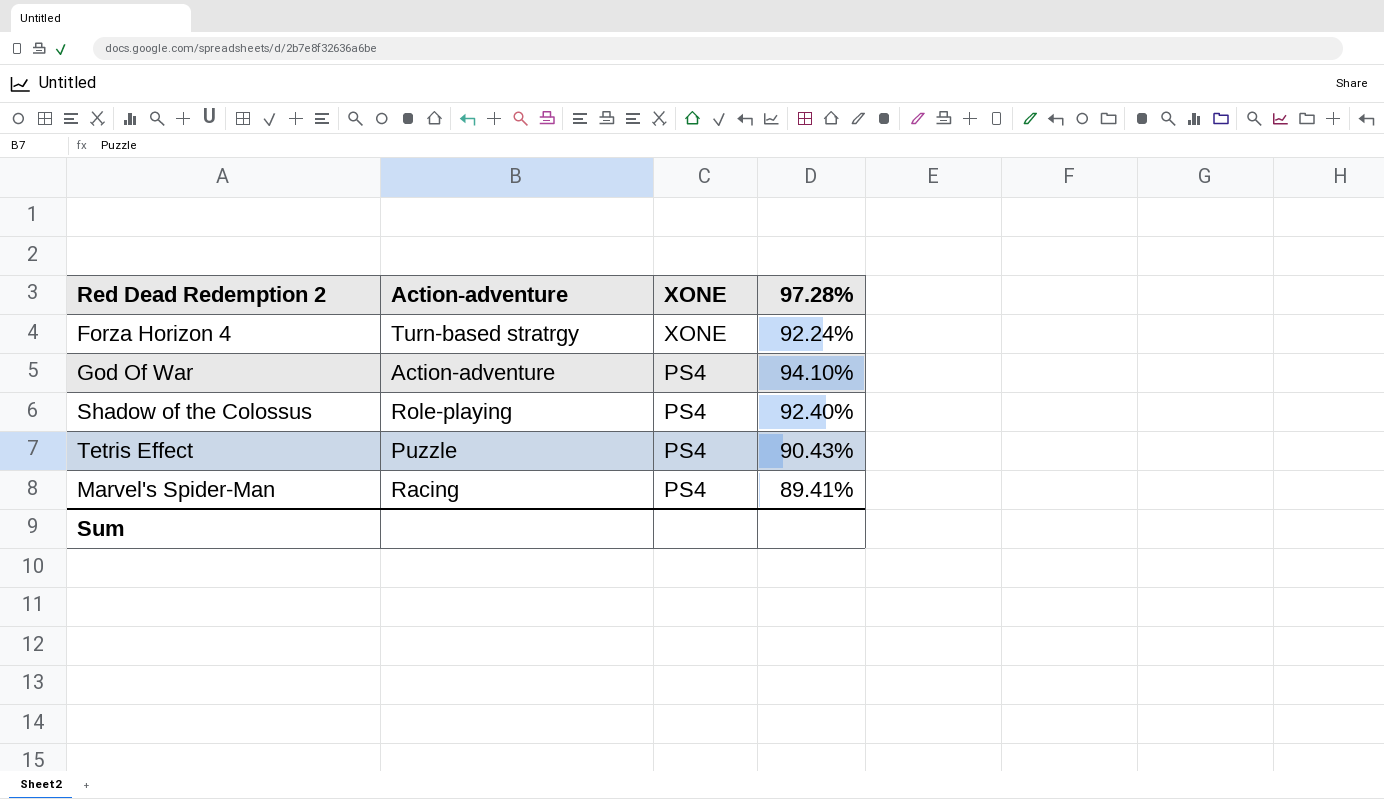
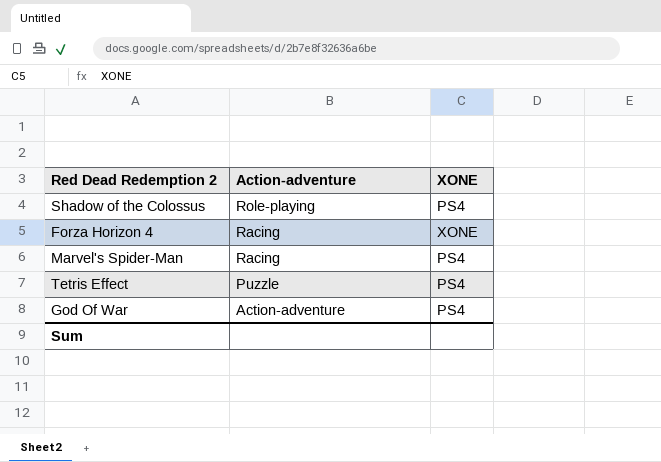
row order: XONE descending -> Action-adventure descending
column 97.28% | position: 4 -> none
Forza Horizon 4 | Action-adventure: Turn-based stratrgy -> Racing

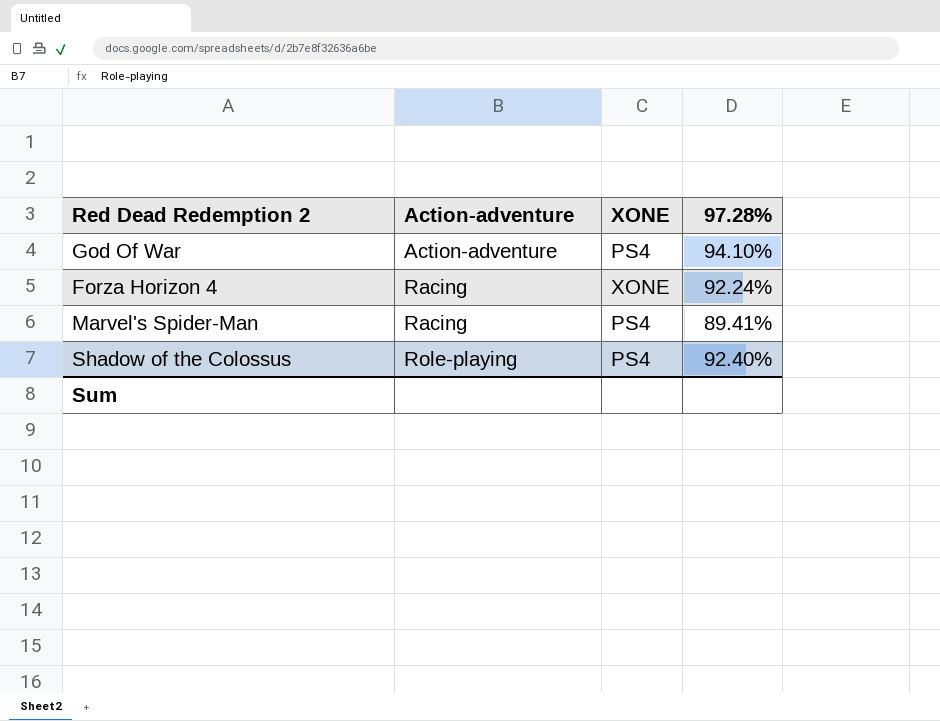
row order: Action-adventure descending -> Action-adventure ascending
column 97.28% | position: none -> 4
row Tetris Effect: Puzzle | PS4 -> none

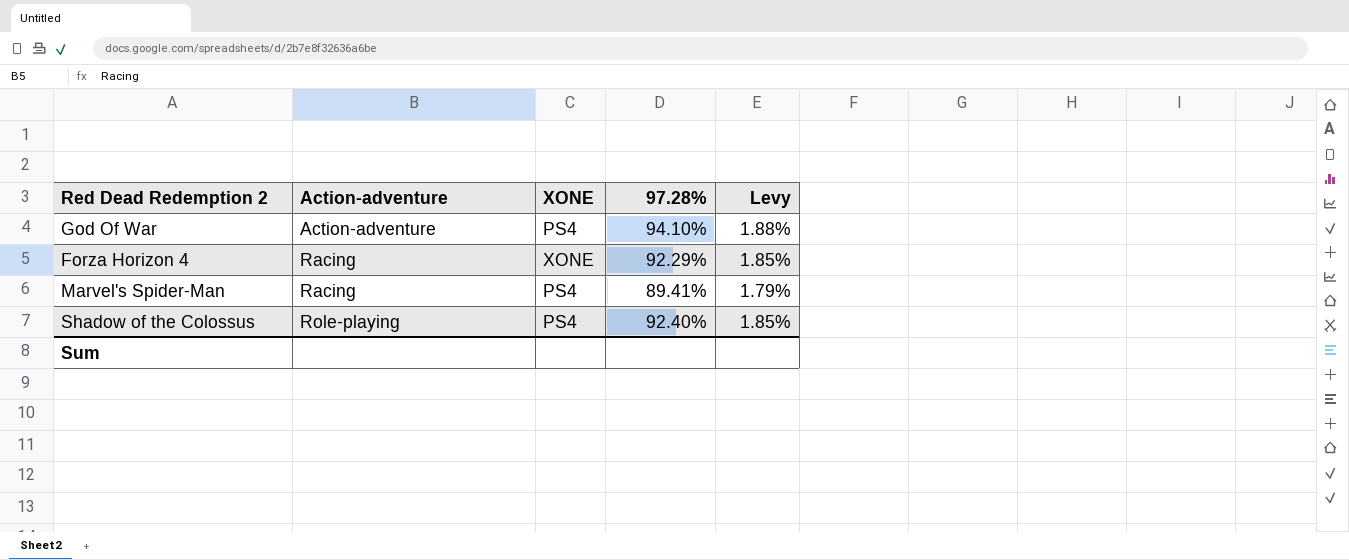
column Levy | formula: none -> [97.28%] * 0.02
Forza Horizon 4 | 97.28%: 92.24% -> 92.29%

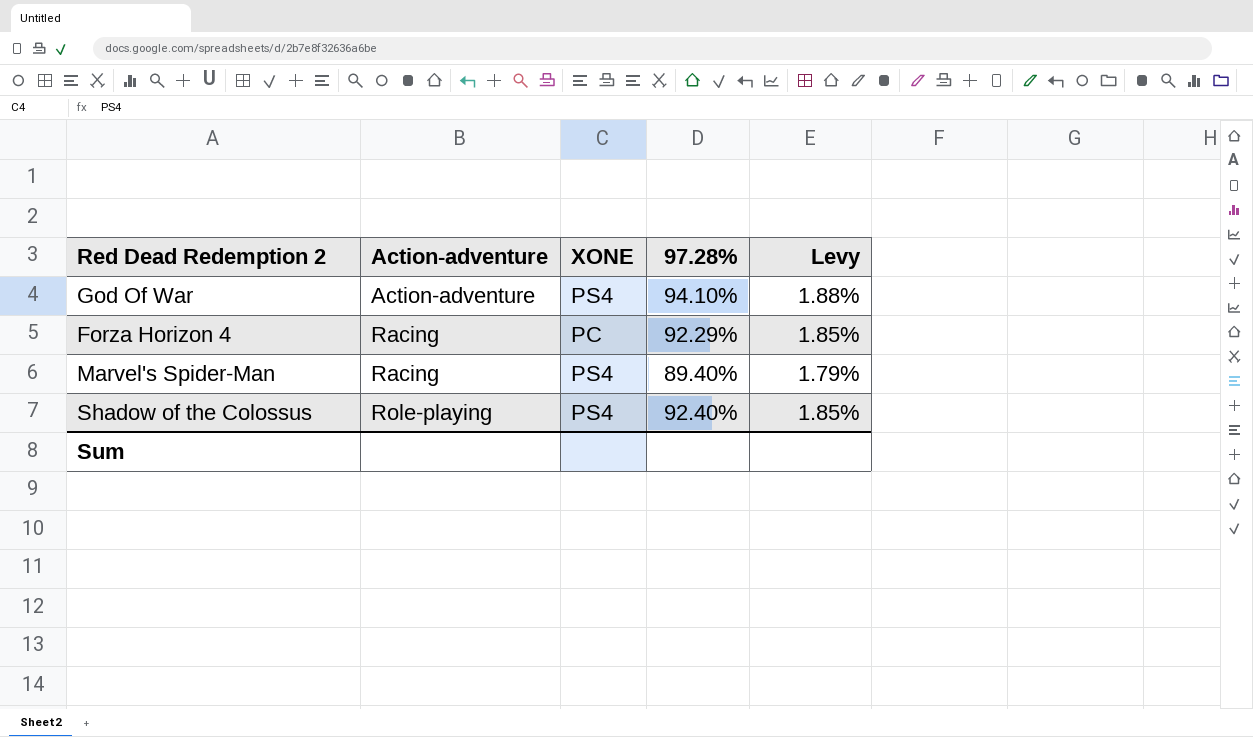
Forza Horizon 4 | XONE: XONE -> PC
Marvel's Spider-Man | 97.28%: 89.41% -> 89.40%

